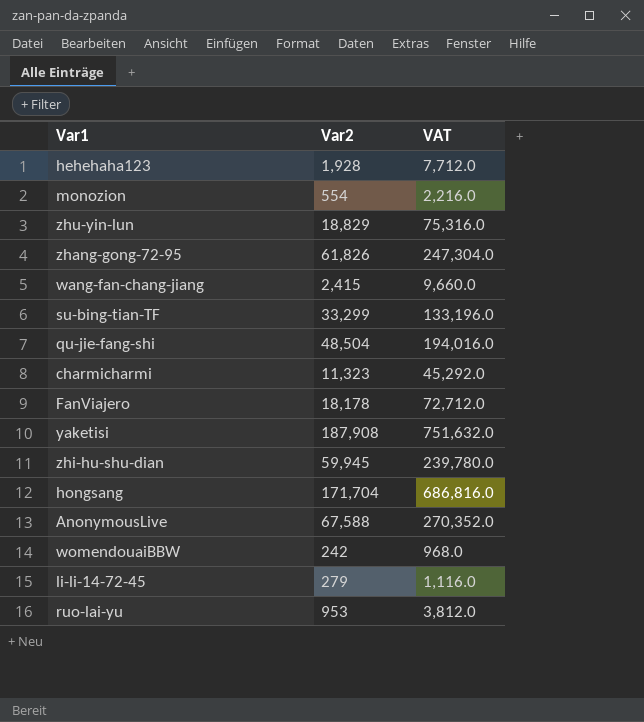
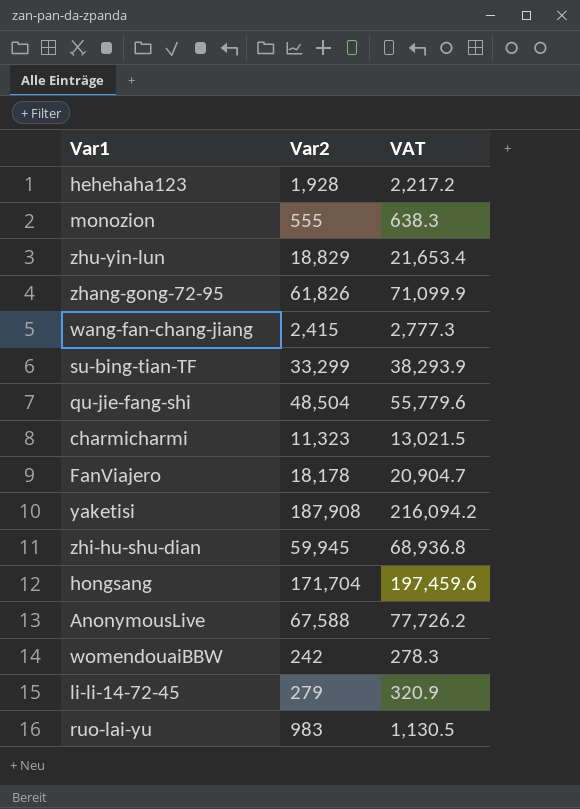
column VAT | formula: [Var2] * 4 -> [Var2] * 1.15
monozion | Var2: 554 -> 555
ruo-lai-yu | Var2: 953 -> 983

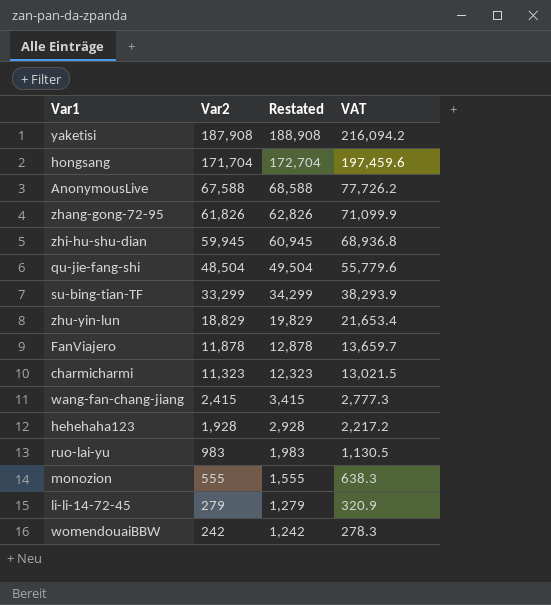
row order: none -> Var2 descending
column Restated | formula: none -> [Var2] + 1000
FanViajero | Var2: 18,178 -> 11,878
FanViajero | VAT: 20,904.7 -> 13,659.7

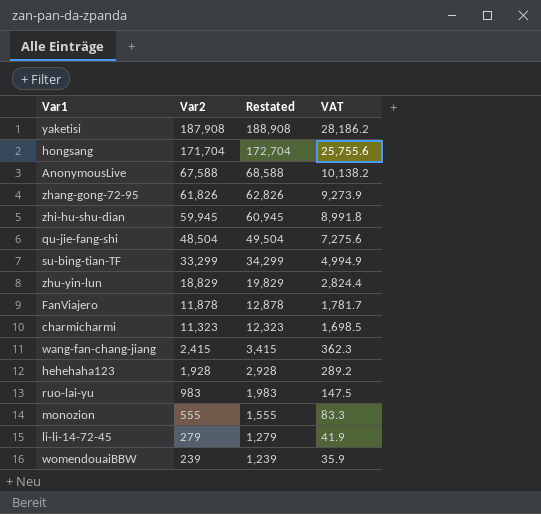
column VAT | formula: [Var2] * 1.15 -> [Var2] * 0.15
womendouaiBBW | Var2: 242 -> 239
womendouaiBBW | Restated: 1,242 -> 1,239

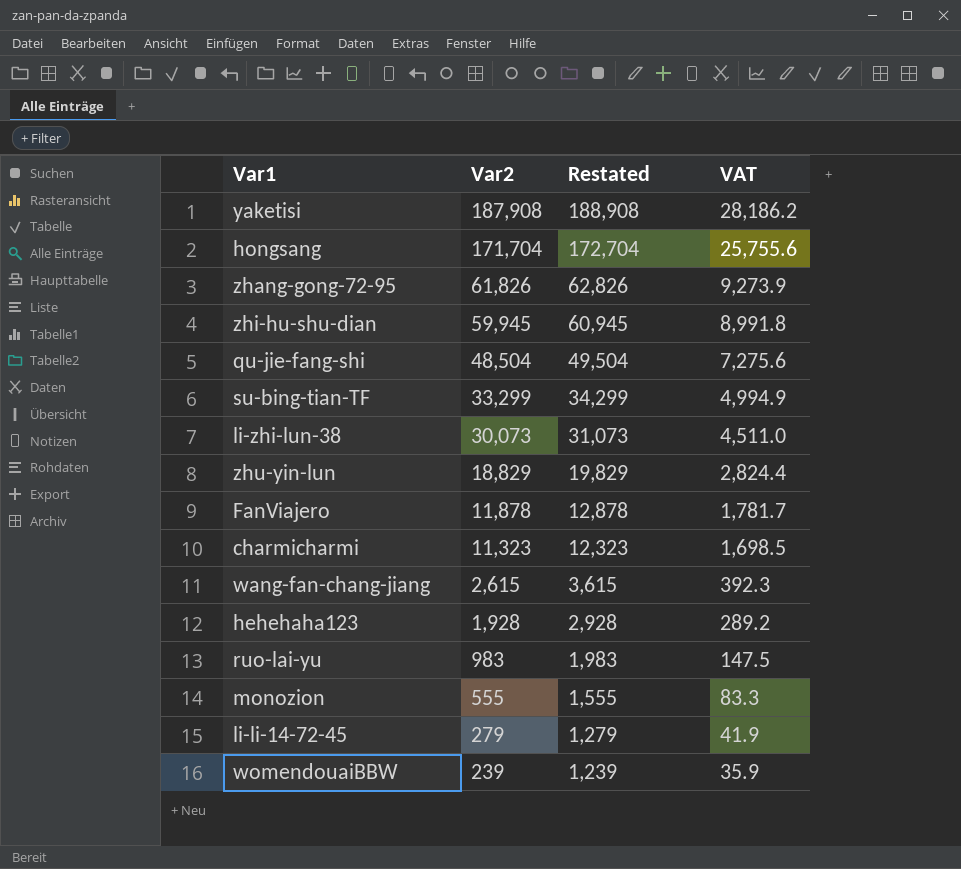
row AnonymousLive: 67,588 | 68,588 | 10,138.2 -> none
row li-zhi-lun-38: none -> 30,073 | 31,073 | 4,511.0
wang-fan-chang-jiang | Var2: 2,415 -> 2,615
wang-fan-chang-jiang | Restated: 3,415 -> 3,615
wang-fan-chang-jiang | VAT: 362.3 -> 392.3

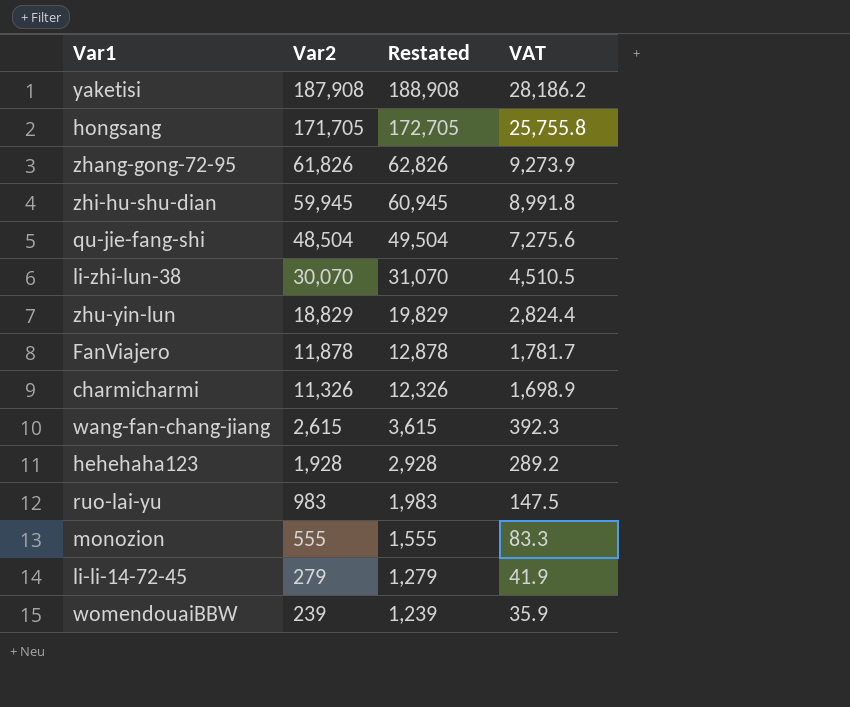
row su-bing-tian-TF: 33,299 | 34,299 | 4,994.9 -> none
hongsang | Var2: 171,704 -> 171,705
hongsang | Restated: 172,704 -> 172,705
hongsang | VAT: 25,755.6 -> 25,755.8
li-zhi-lun-38 | Var2: 30,073 -> 30,070
li-zhi-lun-38 | Restated: 31,073 -> 31,070
li-zhi-lun-38 | VAT: 4,511.0 -> 4,510.5
charmicharmi | Var2: 11,323 -> 11,326
charmicharmi | Restated: 12,323 -> 12,326
charmicharmi | VAT: 1,698.5 -> 1,698.9

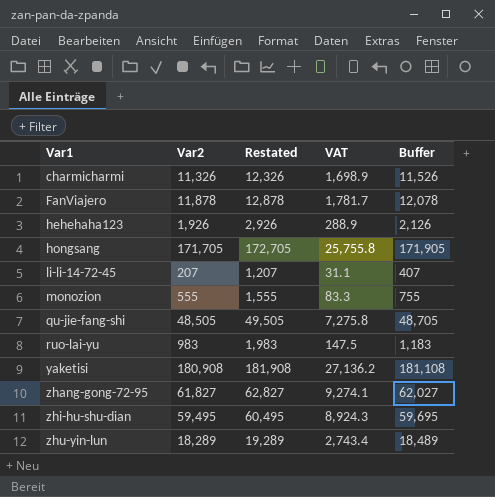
row order: Var2 descending -> Var1 ascending
column Buffer | formula: none -> [Var2] + 200
row li-zhi-lun-38: 30,070 | 31,070 | 4,510.5 -> none
row wang-fan-chang-jiang: 2,615 | 3,615 | 392.3 -> none
row womendouaiBBW: 239 | 1,239 | 35.9 -> none
hehehaha123 | Var2: 1,928 -> 1,926
hehehaha123 | Restated: 2,928 -> 2,926
hehehaha123 | VAT: 289.2 -> 288.9
li-li-14-72-45 | Var2: 279 -> 207
li-li-14-72-45 | Restated: 1,279 -> 1,207
li-li-14-72-45 | VAT: 41.9 -> 31.1
qu-jie-fang-shi | Var2: 48,504 -> 48,505
qu-jie-fang-shi | Restated: 49,504 -> 49,505
qu-jie-fang-shi | VAT: 7,275.6 -> 7,275.8
yaketisi | Var2: 187,908 -> 180,908
yaketisi | Restated: 188,908 -> 181,908
yaketisi | VAT: 28,186.2 -> 27,136.2
zhang-gong-72-95 | Var2: 61,826 -> 61,827
zhang-gong-72-95 | Restated: 62,826 -> 62,827
zhang-gong-72-95 | VAT: 9,273.9 -> 9,274.1
zhi-hu-shu-dian | Var2: 59,945 -> 59,495
zhi-hu-shu-dian | Restated: 60,945 -> 60,495
zhi-hu-shu-dian | VAT: 8,991.8 -> 8,924.3
zhu-yin-lun | Var2: 18,829 -> 18,289
zhu-yin-lun | Restated: 19,829 -> 19,289
zhu-yin-lun | VAT: 2,824.4 -> 2,743.4

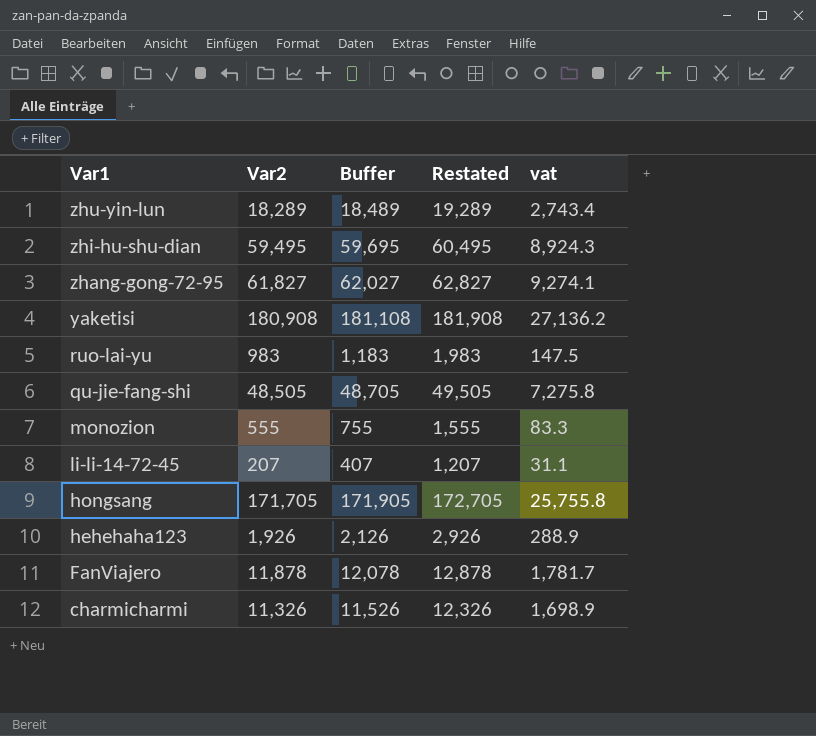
row order: Var1 ascending -> Var1 descending
column Buffer | position: 5 -> 3
column name: VAT -> vat

